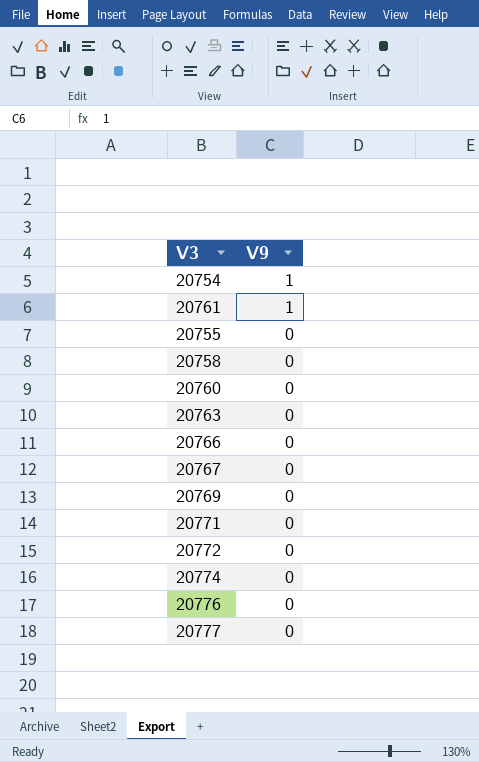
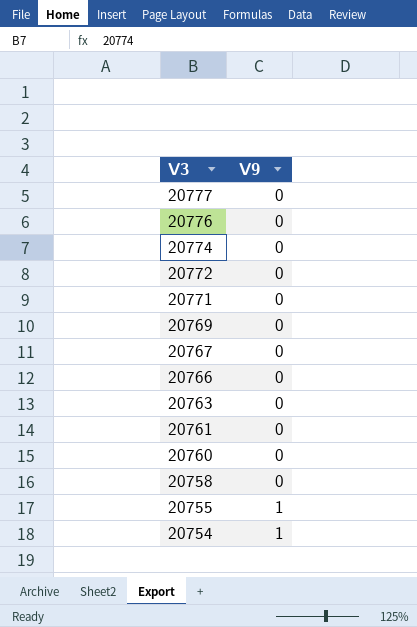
row order: V9 descending -> V3 descending
20761 | V9: 1 -> 0
20755 | V9: 0 -> 1

